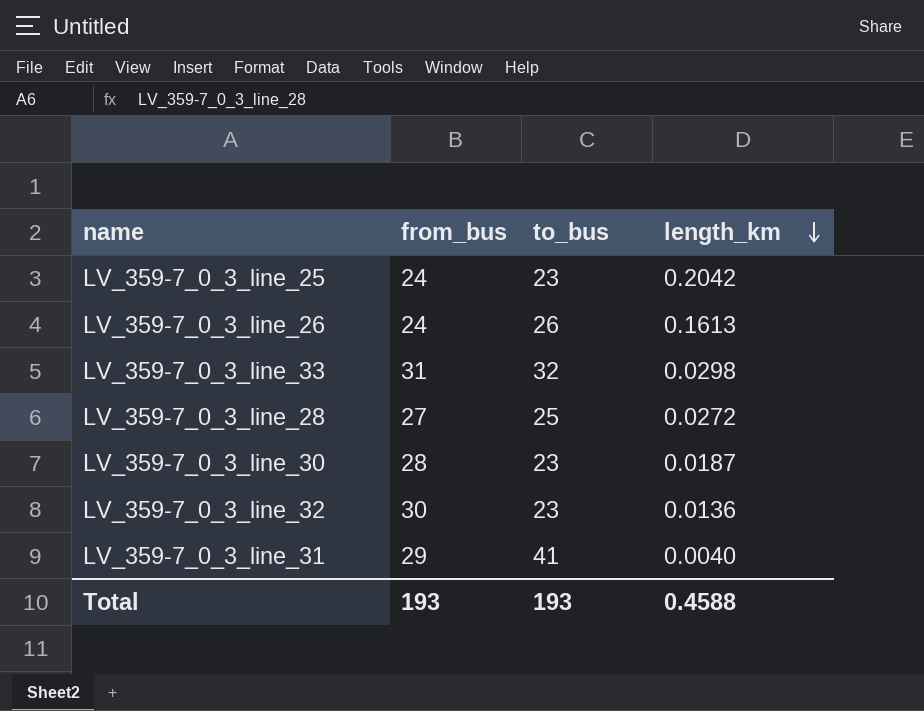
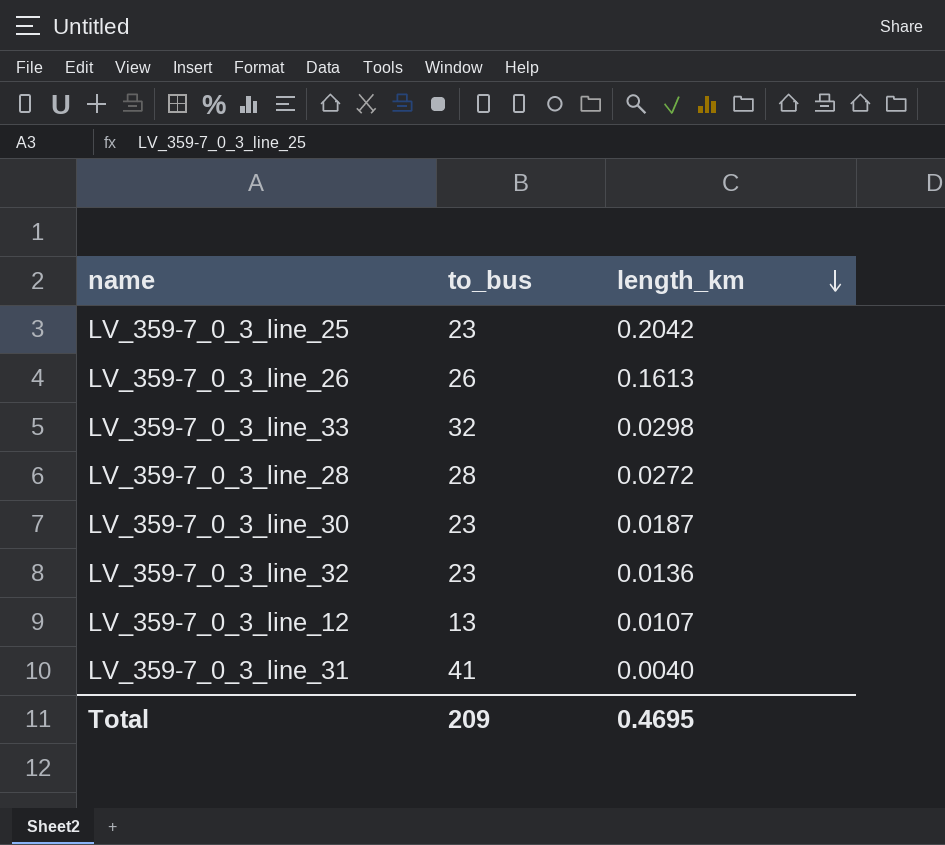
column from_bus | position: 2 -> none
LV_359-7_0_3_line_28 | to_bus: 25 -> 28
row LV_359-7_0_3_line_12: none -> 13 | 0.0107
Total | to_bus: 193 -> 209
Total | length_km: 0.4588 -> 0.4695

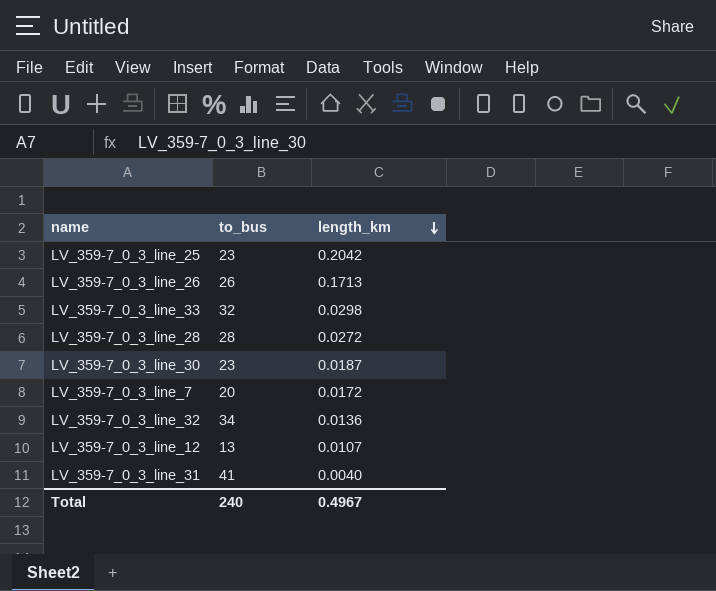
LV_359-7_0_3_line_26 | length_km: 0.1613 -> 0.1713
row LV_359-7_0_3_line_7: none -> 20 | 0.0172
LV_359-7_0_3_line_32 | to_bus: 23 -> 34
Total | to_bus: 209 -> 240
Total | length_km: 0.4695 -> 0.4967

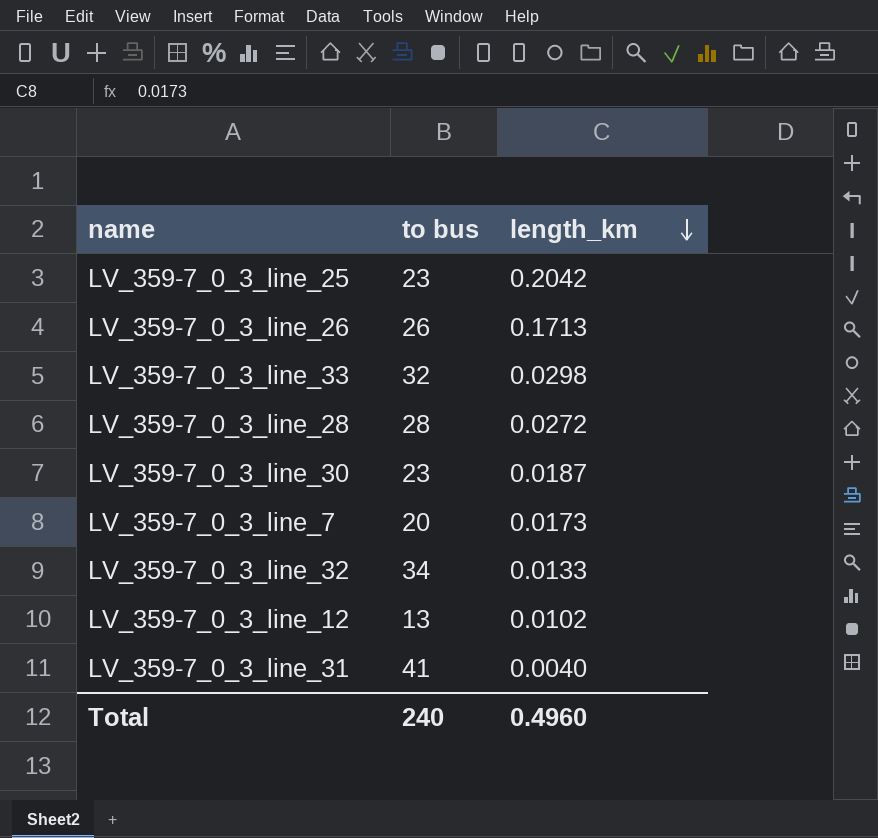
column name: to_bus -> to bus
LV_359-7_0_3_line_7 | length_km: 0.0172 -> 0.0173
LV_359-7_0_3_line_32 | length_km: 0.0136 -> 0.0133
LV_359-7_0_3_line_12 | length_km: 0.0107 -> 0.0102
Total | length_km: 0.4967 -> 0.4960

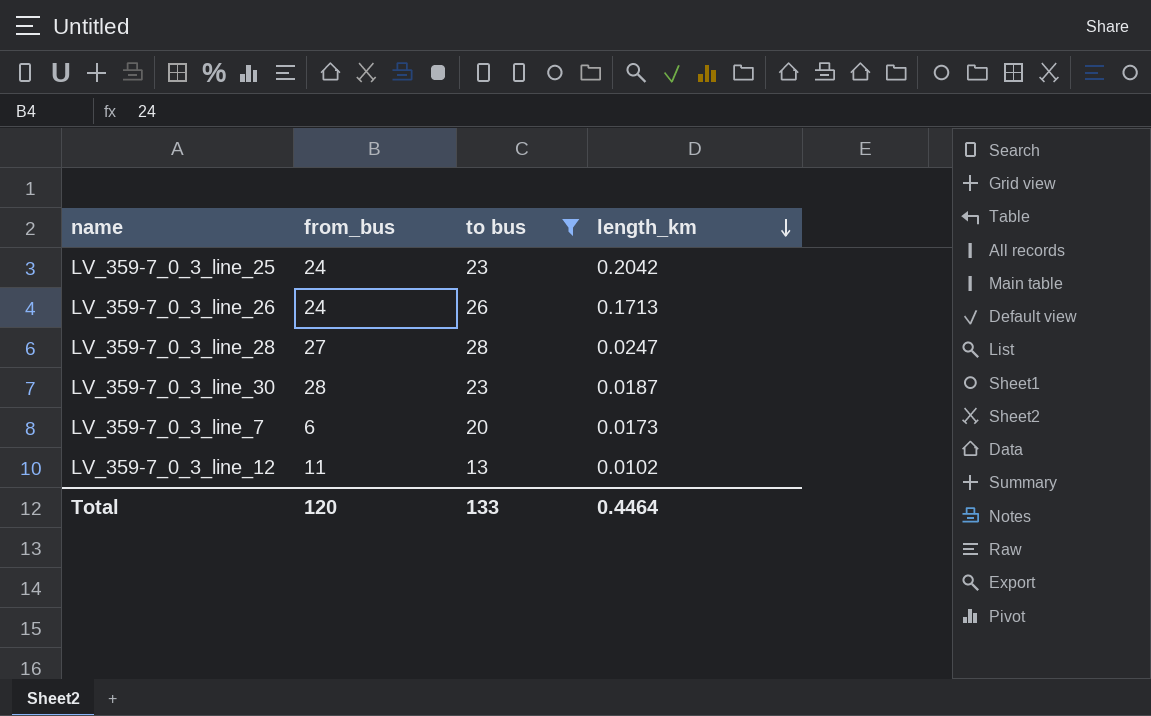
filter: none -> to bus <= 28
column from_bus | position: none -> 2
LV_359-7_0_3_line_28 | length_km: 0.0272 -> 0.0247
Total | to bus: 240 -> 133
Total | length_km: 0.4960 -> 0.4464

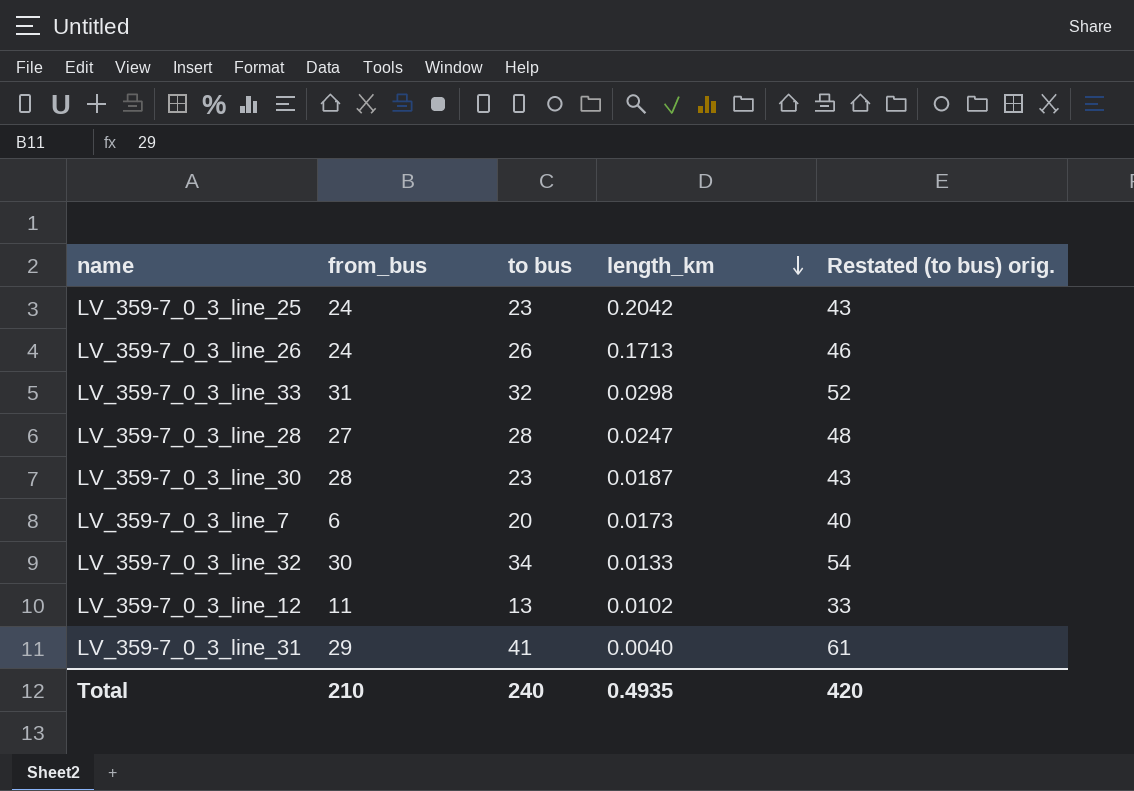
filter: to bus <= 28 -> none
column Restated (to bus) orig. | formula: none -> [to bus] + 20
Total | from_bus: 120 -> 210
Total | to bus: 133 -> 240
Total | length_km: 0.4464 -> 0.4935

